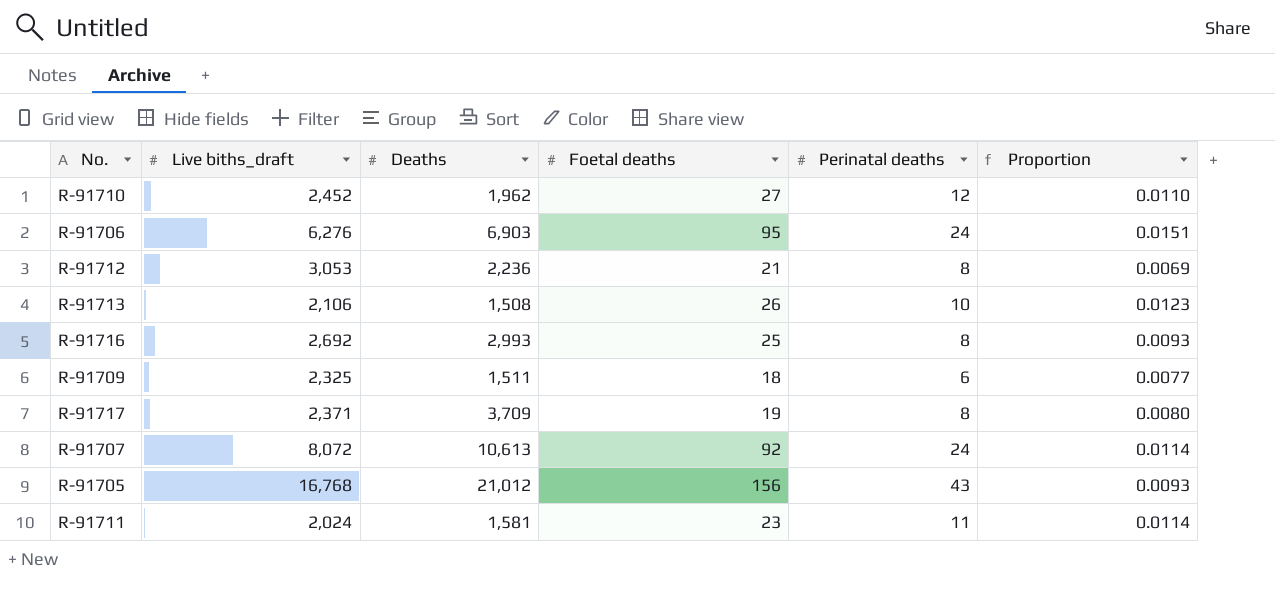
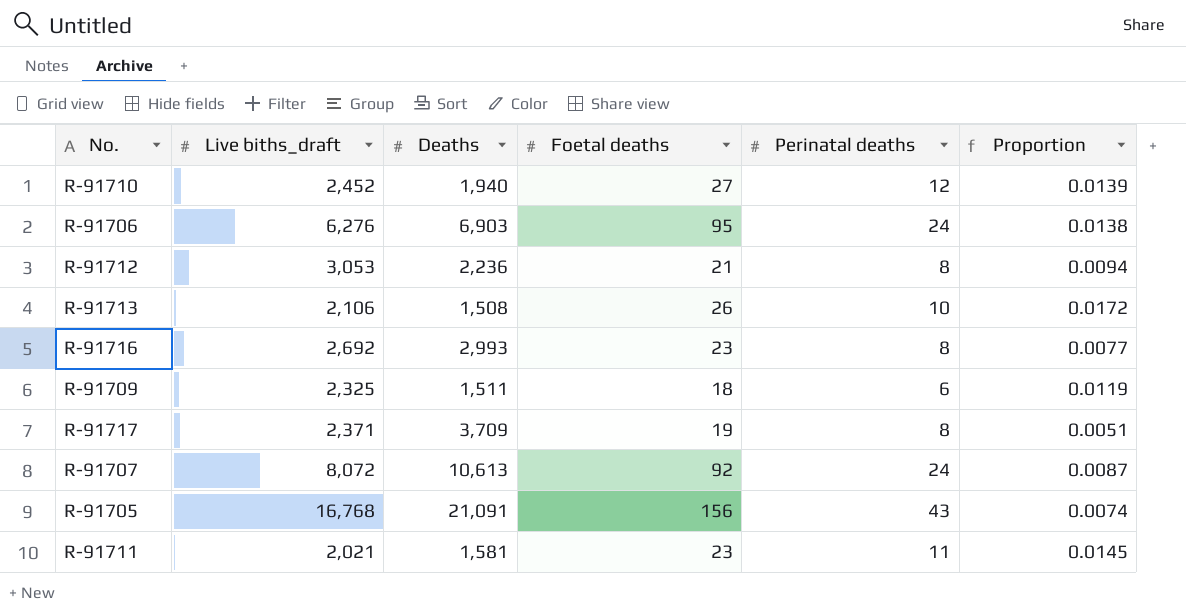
column Proportion | formula: [Foetal deaths] / [Live biths_draft] -> [Foetal deaths] / [Deaths]
R-91710 | Deaths: 1,962 -> 1,940
R-91716 | Foetal deaths: 25 -> 23
R-91705 | Deaths: 21,012 -> 21,091
R-91711 | Live biths_draft: 2,024 -> 2,021

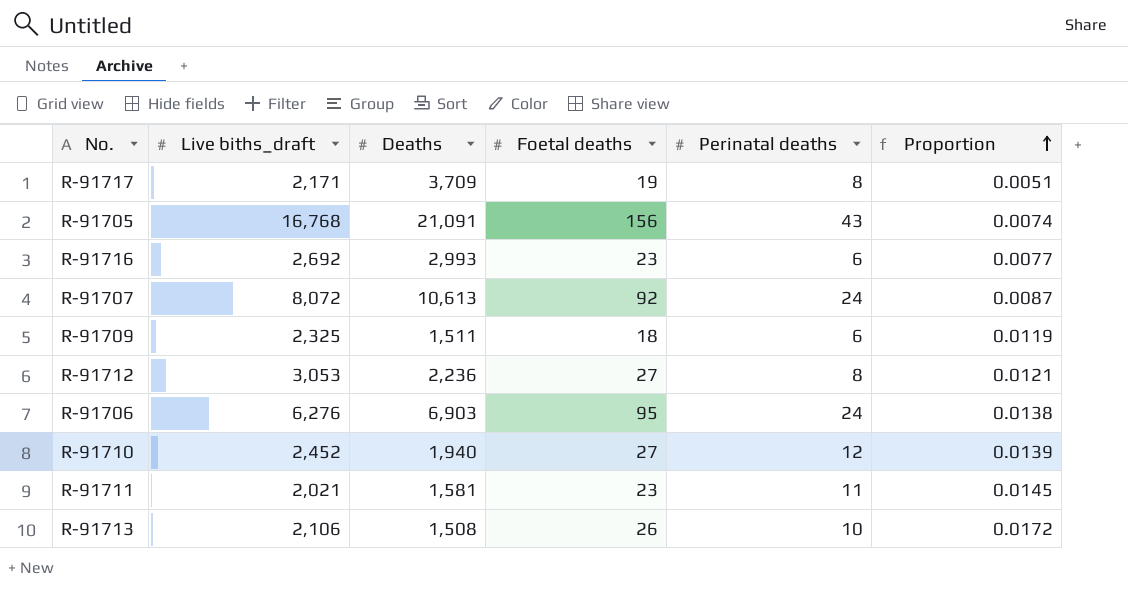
row order: none -> Proportion ascending
R-91717 | Live biths_draft: 2,371 -> 2,171
R-91716 | Perinatal deaths: 8 -> 6
R-91712 | Foetal deaths: 21 -> 27
R-91712 | Proportion: 0.0094 -> 0.0121

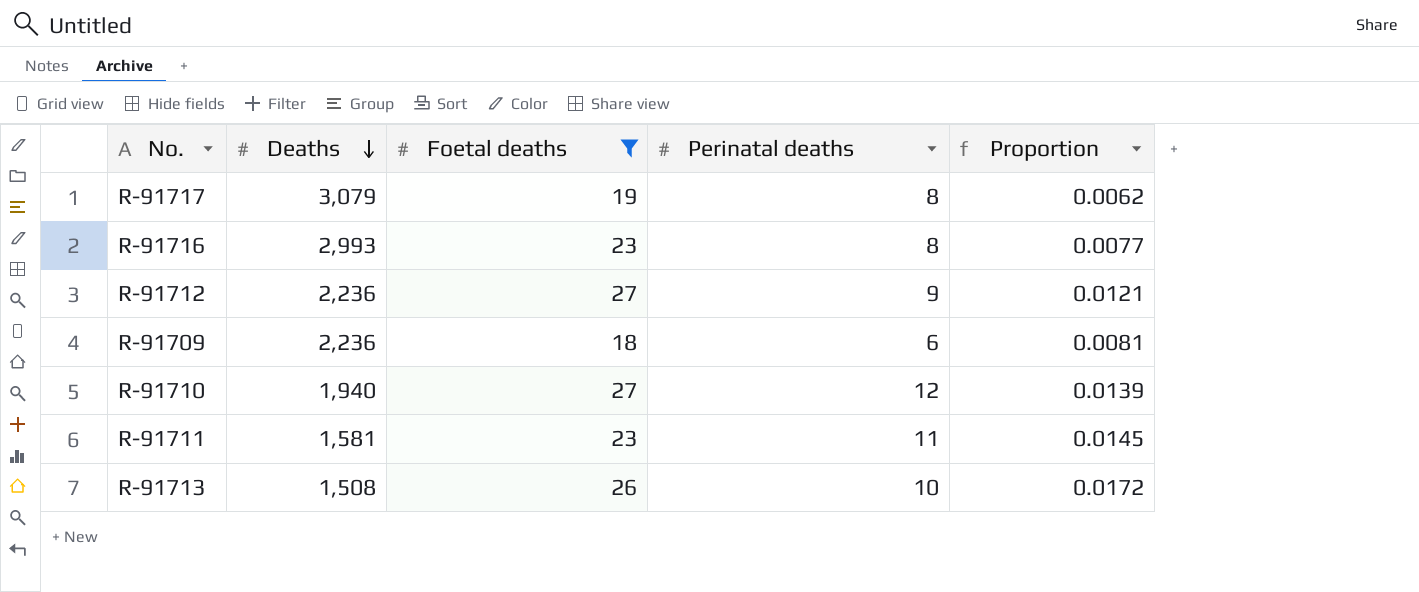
filter: none -> Foetal deaths <= 27
row order: Proportion ascending -> Deaths descending
column Live biths_draft | position: 2 -> none
R-91717 | Deaths: 3,709 -> 3,079
R-91717 | Proportion: 0.0051 -> 0.0062
R-91716 | Perinatal deaths: 6 -> 8
R-91712 | Perinatal deaths: 8 -> 9
R-91709 | Deaths: 1,511 -> 2,236
R-91709 | Proportion: 0.0119 -> 0.0081

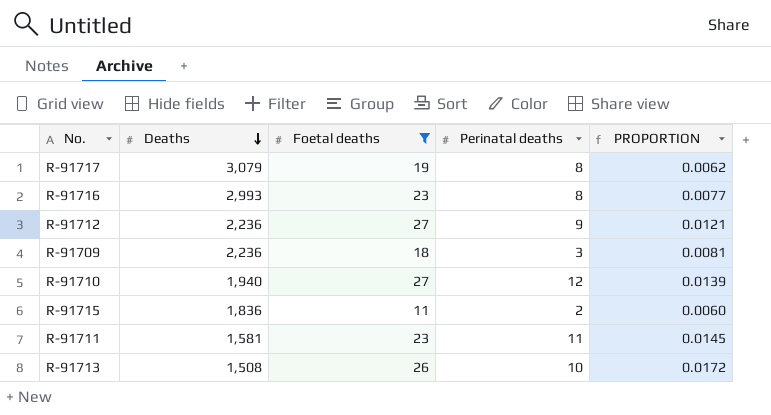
column name: Proportion -> PROPORTION
R-91709 | Perinatal deaths: 6 -> 3
row R-91715: none -> 1,836 | 11 | 2 | 0.0060

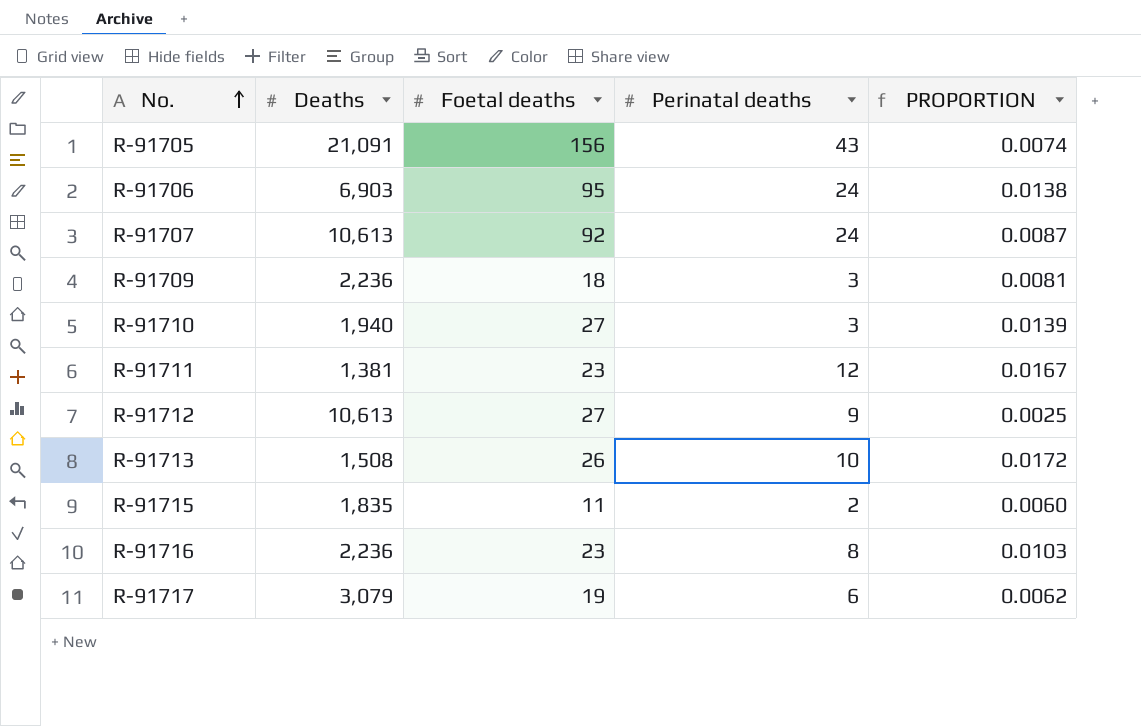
filter: Foetal deaths <= 27 -> none
row order: Deaths descending -> No. ascending
R-91710 | Perinatal deaths: 12 -> 3
R-91711 | Deaths: 1,581 -> 1,381
R-91711 | Perinatal deaths: 11 -> 12
R-91711 | PROPORTION: 0.0145 -> 0.0167
R-91712 | Deaths: 2,236 -> 10,613
R-91712 | PROPORTION: 0.0121 -> 0.0025
R-91715 | Deaths: 1,836 -> 1,835
R-91716 | Deaths: 2,993 -> 2,236
R-91716 | PROPORTION: 0.0077 -> 0.0103
R-91717 | Perinatal deaths: 8 -> 6

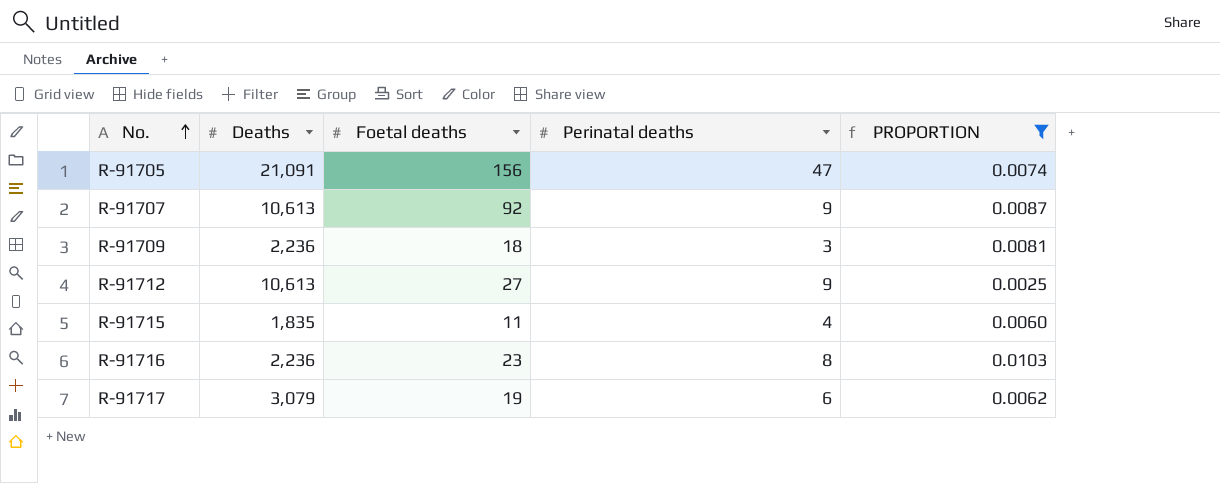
filter: none -> PROPORTION <= 0.0103
R-91705 | Perinatal deaths: 43 -> 47
R-91707 | Perinatal deaths: 24 -> 9
R-91715 | Perinatal deaths: 2 -> 4

